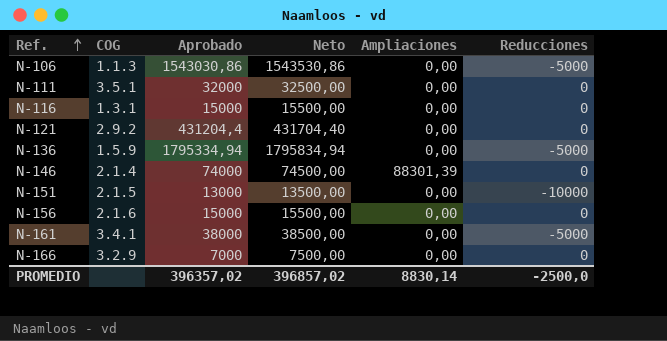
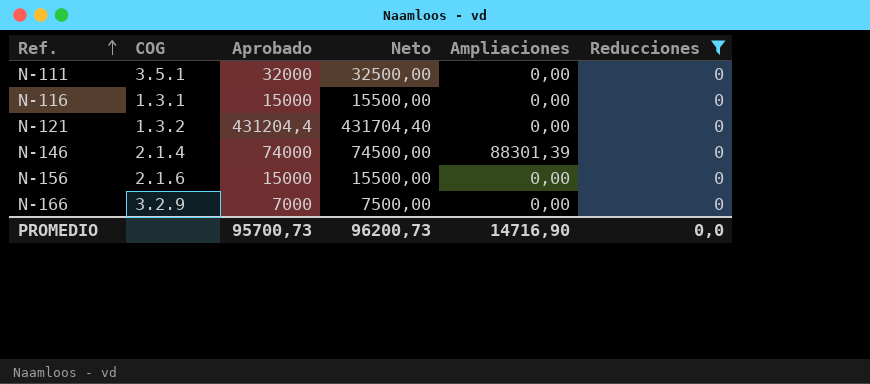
filter: none -> Reducciones = 0
N-121 | COG: 2.9.2 -> 1.3.2
PROMEDIO | Aprobado: 396357,02 -> 95700,73
PROMEDIO | Neto: 396857,02 -> 96200,73
PROMEDIO | Ampliaciones: 8830,14 -> 14716,90
PROMEDIO | Reducciones: -2500,0 -> 0,0

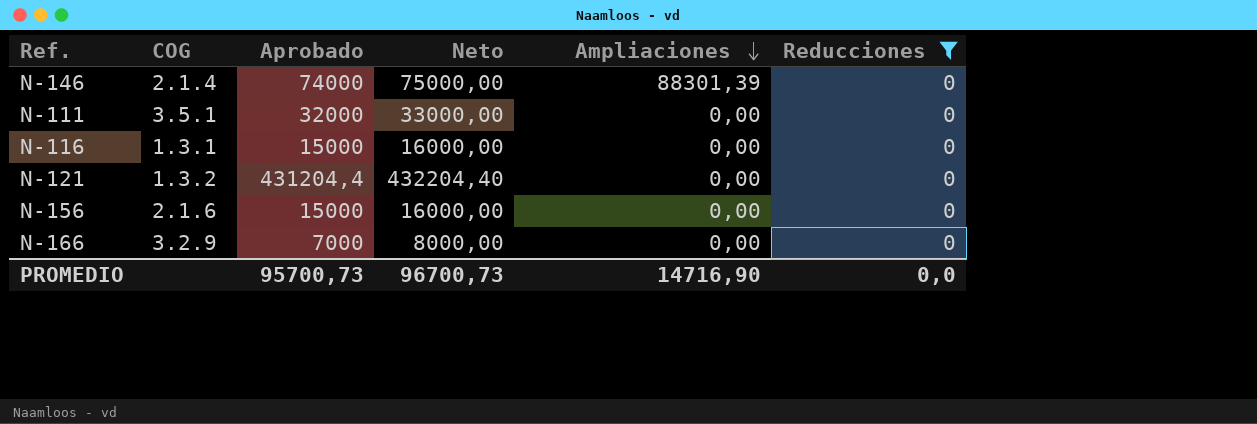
row order: Ref. ascending -> Ampliaciones descending
column Neto | formula: [Aprobado] + 500 -> [Aprobado] + 1000
PROMEDIO | Neto: 96200,73 -> 96700,73

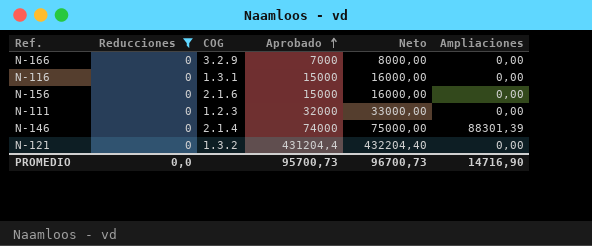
row order: Ampliaciones descending -> Aprobado ascending
column Reducciones | position: 6 -> 2
N-111 | COG: 3.5.1 -> 1.2.3

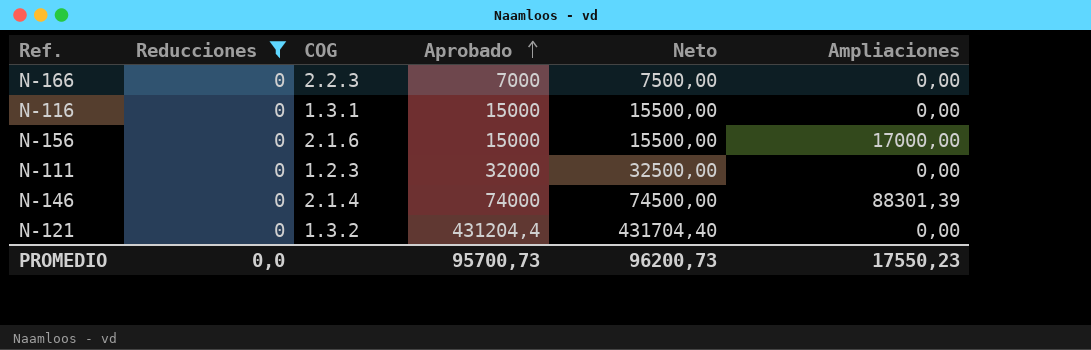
column Neto | formula: [Aprobado] + 1000 -> [Aprobado] + 500
N-166 | COG: 3.2.9 -> 2.2.3
N-156 | Ampliaciones: 0,00 -> 17000,00
PROMEDIO | Neto: 96700,73 -> 96200,73
PROMEDIO | Ampliaciones: 14716,90 -> 17550,23

